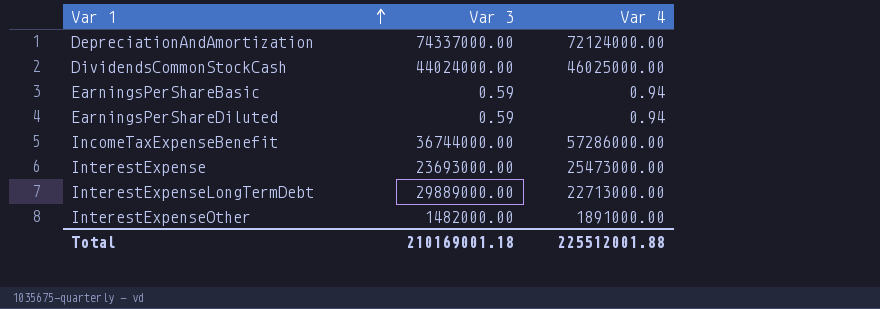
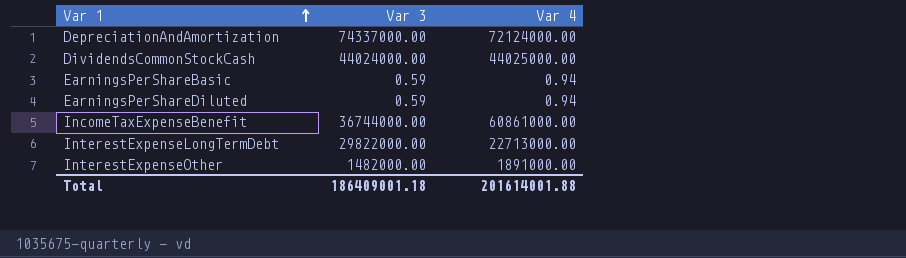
row InterestExpense: 23693000.00 | 25473000.00 -> none
DividendsCommonStockCash | Var 4: 46025000.00 -> 44025000.00
IncomeTaxExpenseBenefit | Var 4: 57286000.00 -> 60861000.00
InterestExpenseLongTermDebt | Var 3: 29889000.00 -> 29822000.00
Total | Var 3: 210169001.18 -> 186409001.18
Total | Var 4: 225512001.88 -> 201614001.88

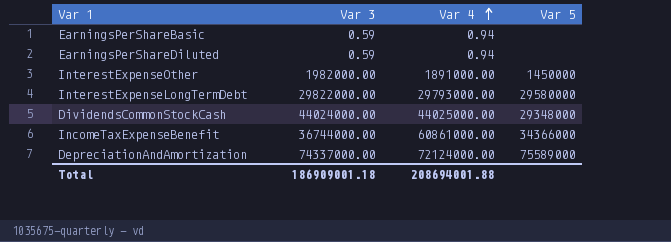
row order: Var 1 ascending -> Var 4 ascending
column Var 5 | position: none -> 4
InterestExpenseOther | Var 3: 1482000.00 -> 1982000.00
InterestExpenseLongTermDebt | Var 4: 22713000.00 -> 29793000.00
Total | Var 3: 186409001.18 -> 186909001.18
Total | Var 4: 201614001.88 -> 208694001.88

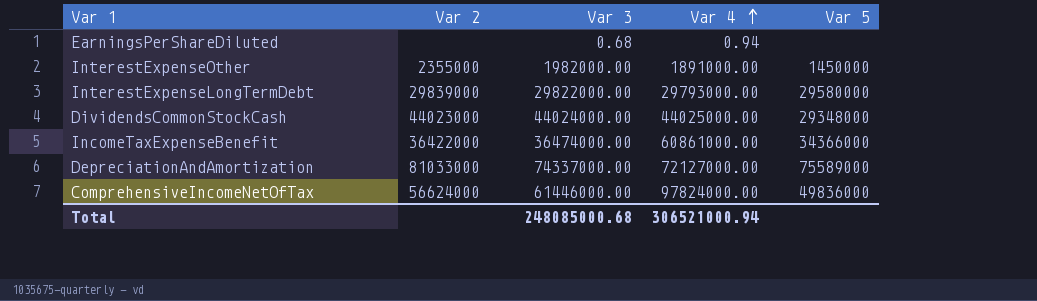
column Var 2 | position: none -> 2
row EarningsPerShareBasic: 0.59 | 0.94 | none -> none
EarningsPerShareDiluted | Var 3: 0.59 -> 0.68
IncomeTaxExpenseBenefit | Var 3: 36744000.00 -> 36474000.00
DepreciationAndAmortization | Var 4: 72124000.00 -> 72127000.00
row ComprehensiveIncomeNetOfTax: none -> 56624000 | 61446000.00 | 97824000.00 | 49836000
Total | Var 3: 186909001.18 -> 248085000.68
Total | Var 4: 208694001.88 -> 306521000.94

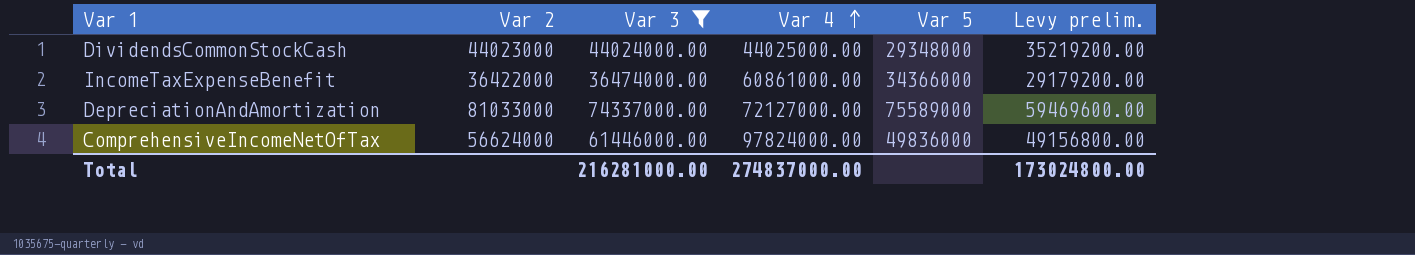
filter: none -> Var 3 >= 36474000.00
column Levy prelim. | formula: none -> [Var 3] * 0.8
Total | Var 3: 248085000.68 -> 216281000.00
Total | Var 4: 306521000.94 -> 274837000.00

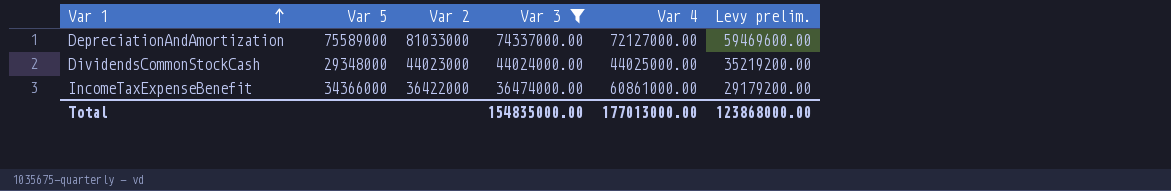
row order: Var 4 ascending -> Var 1 ascending
column Var 5 | position: 5 -> 2
row ComprehensiveIncomeNetOfTax: 56624000 | 61446000.00 | 97824000.00 | 49836000 | 49156800.00 -> none
Total | Var 3: 216281000.00 -> 154835000.00
Total | Var 4: 274837000.00 -> 177013000.00
Total | Levy prelim.: 173024800.00 -> 123868000.00

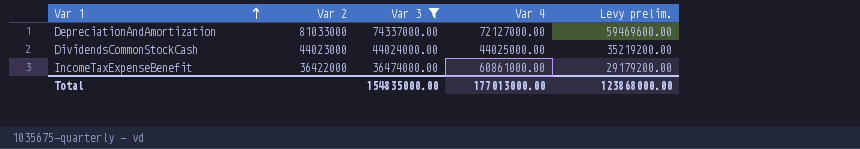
column Var 5 | position: 2 -> none

